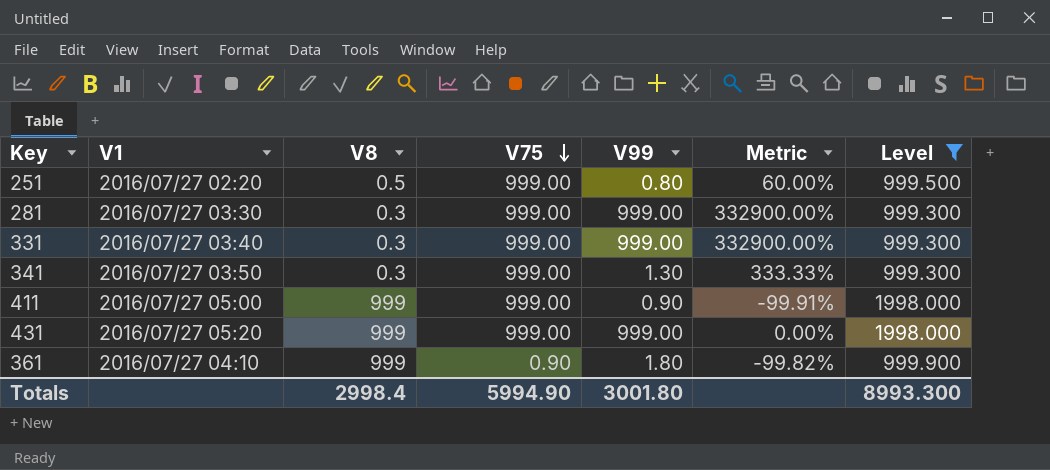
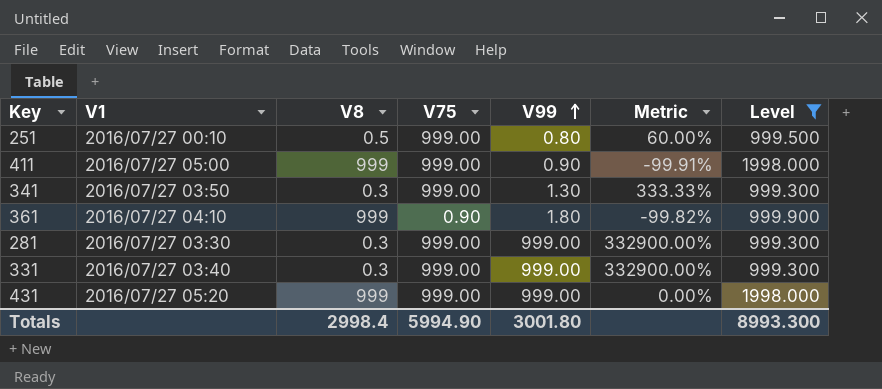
row order: V75 descending -> V99 ascending
251 | V1: 2016/07/27 02:20 -> 2016/07/27 00:10

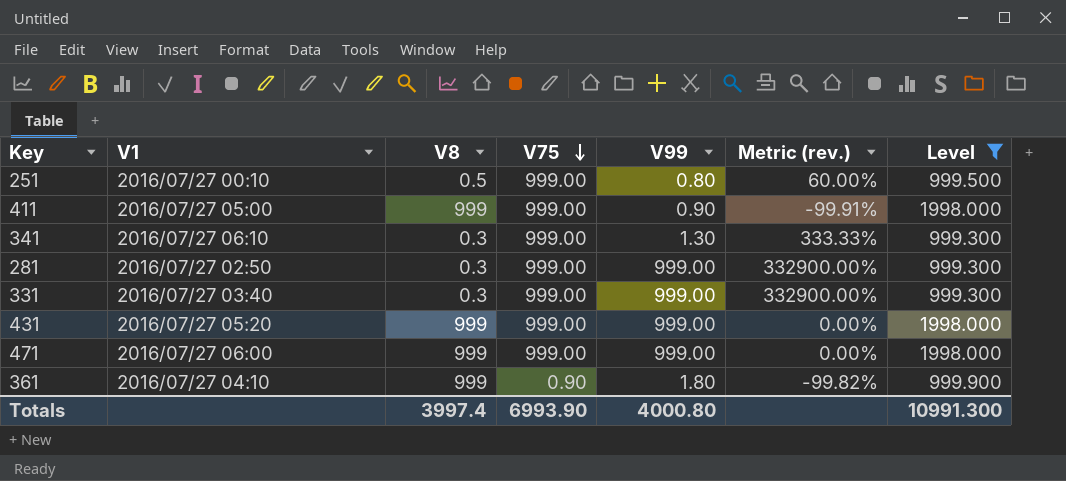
row order: V99 ascending -> V75 descending
column name: Metric -> Metric (rev.)
341 | V1: 2016/07/27 03:50 -> 2016/07/27 06:10
281 | V1: 2016/07/27 03:30 -> 2016/07/27 02:50
row 471: none -> 2016/07/27 06:00 | 999 | 999.00 | 999.00 | 0.00% | 1998.000
Totals | V8: 2998.4 -> 3997.4
Totals | V75: 5994.90 -> 6993.90
Totals | V99: 3001.80 -> 4000.80
Totals | Level: 8993.300 -> 10991.300

